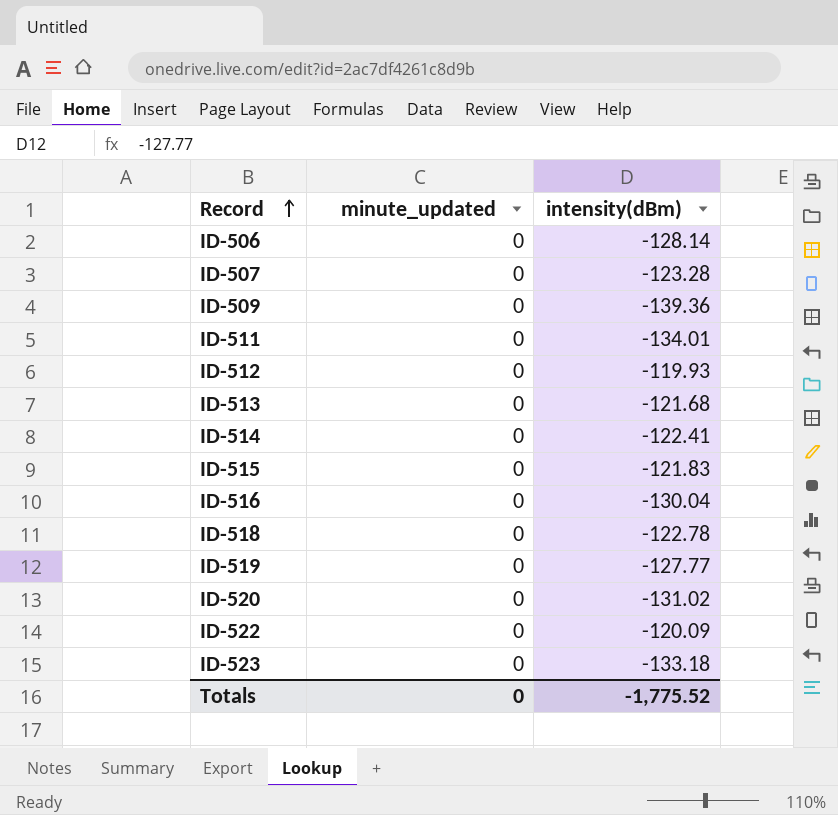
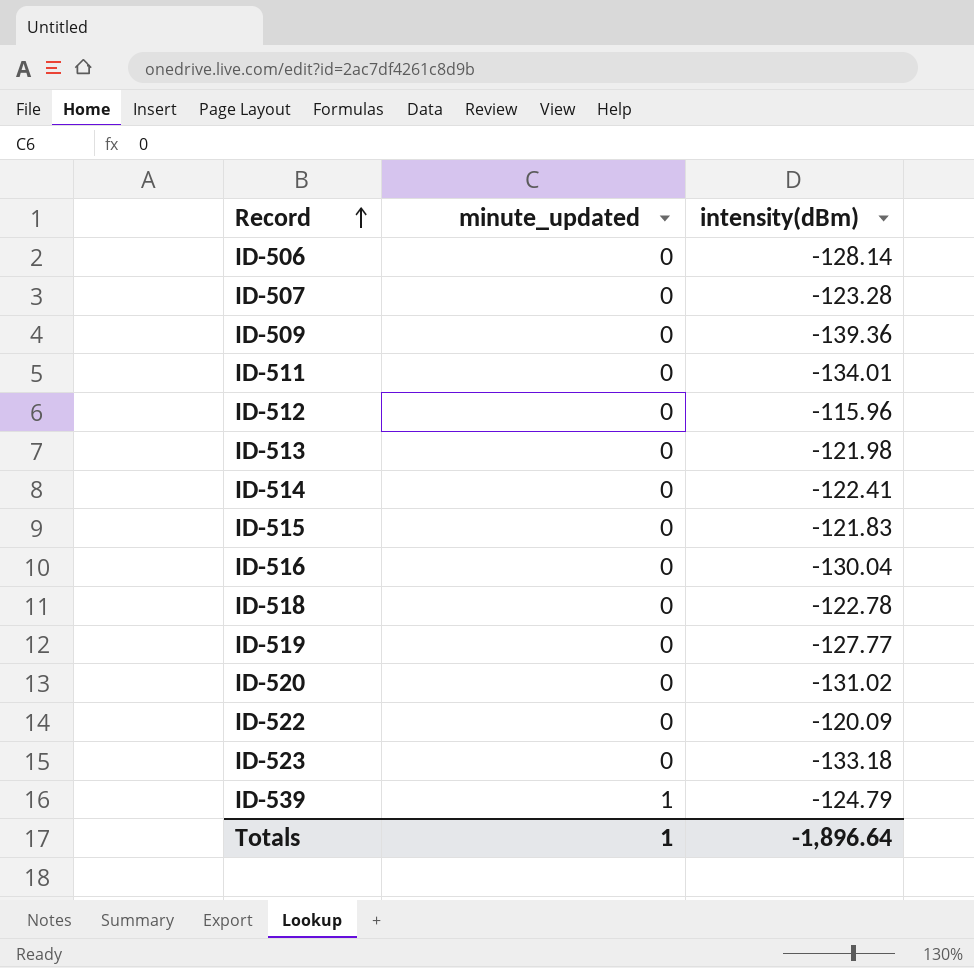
ID-512 | intensity(dBm): -119.93 -> -115.96
ID-513 | intensity(dBm): -121.68 -> -121.98
row ID-539: none -> 1 | -124.79
Totals | minute_updated: 0 -> 1
Totals | intensity(dBm): -1,775.52 -> -1,896.64

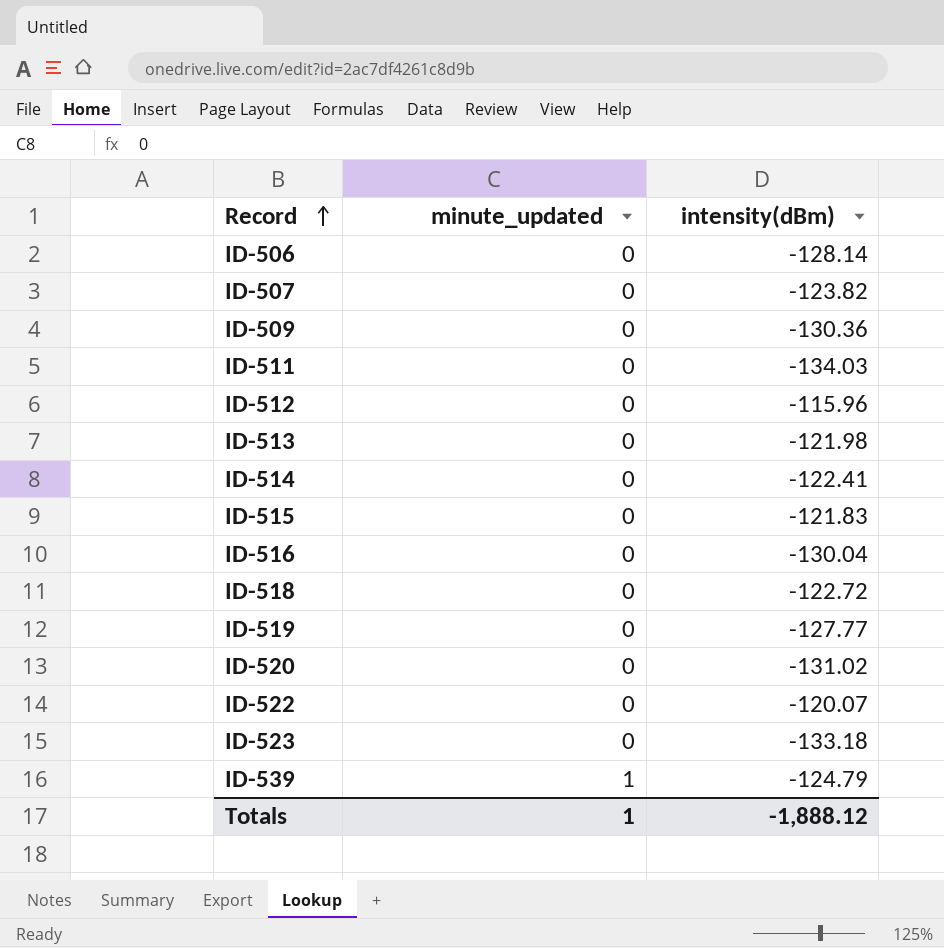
ID-507 | intensity(dBm): -123.28 -> -123.82
ID-509 | intensity(dBm): -139.36 -> -130.36
ID-511 | intensity(dBm): -134.01 -> -134.03
ID-518 | intensity(dBm): -122.78 -> -122.72
ID-522 | intensity(dBm): -120.09 -> -120.07
Totals | intensity(dBm): -1,896.64 -> -1,888.12

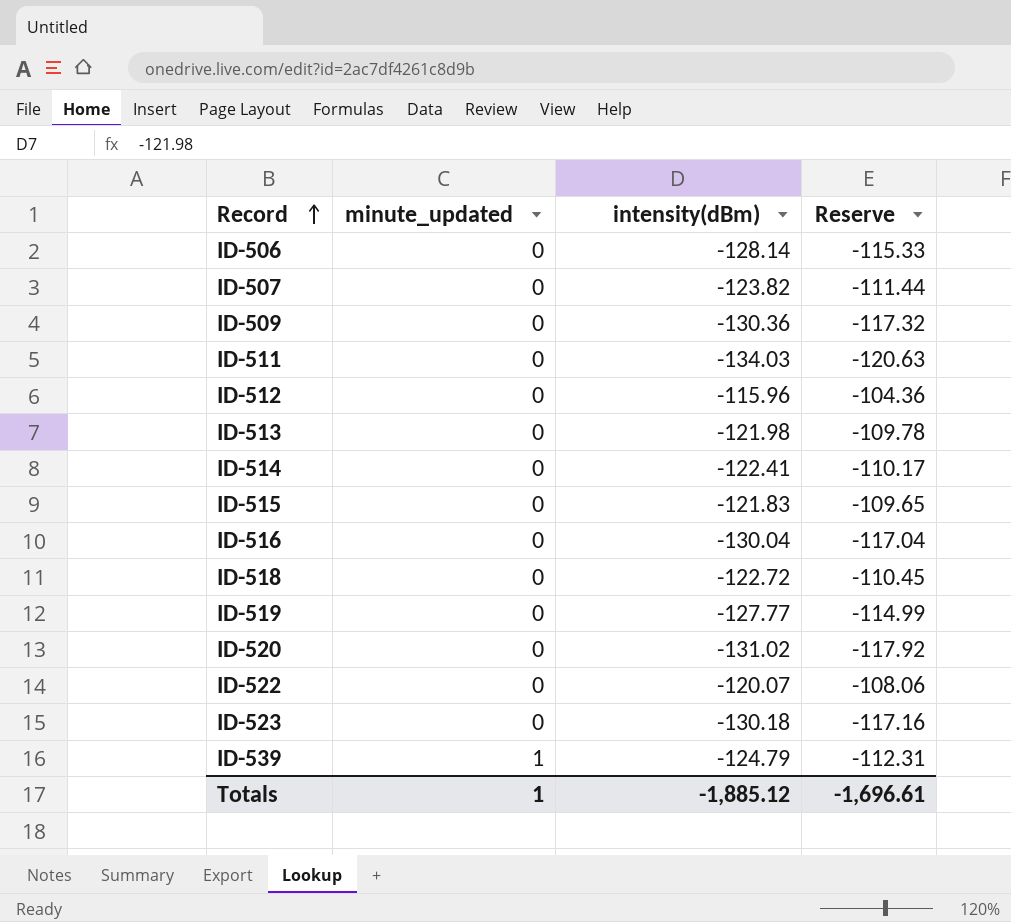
column Reserve | formula: none -> [intensity(dBm)] * 0.9
ID-523 | intensity(dBm): -133.18 -> -130.18
Totals | intensity(dBm): -1,888.12 -> -1,885.12

